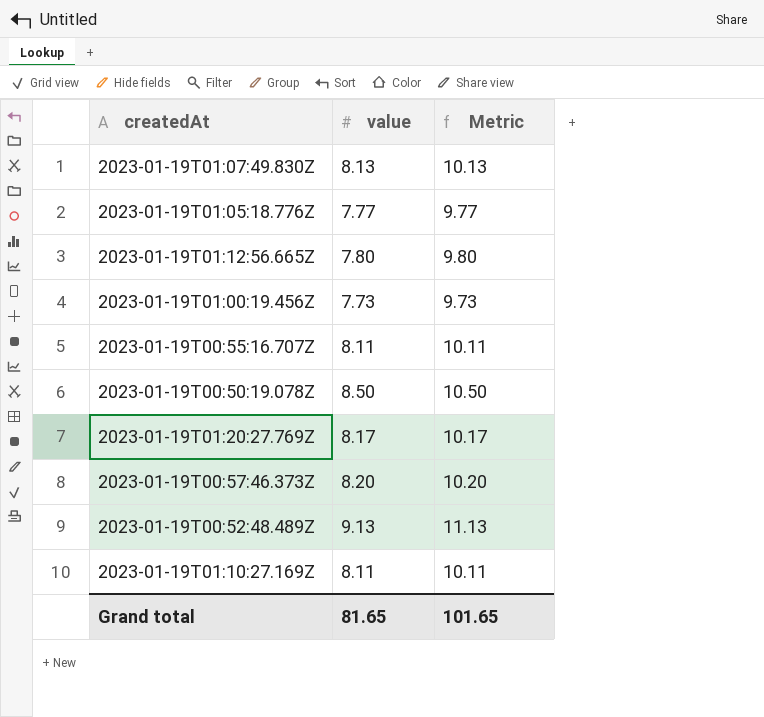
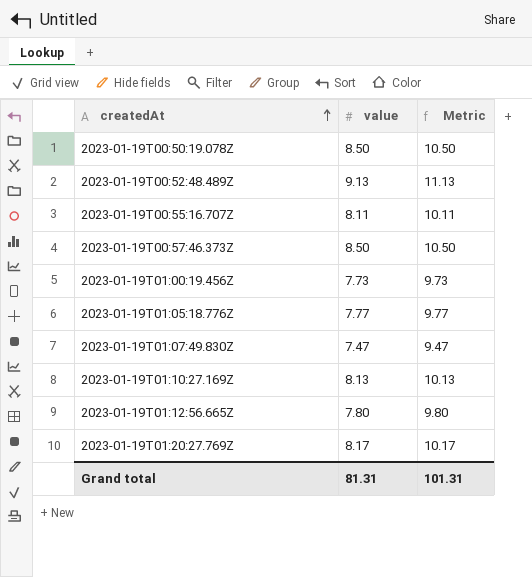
row order: none -> createdAt ascending
2023-01-19T00:57:46.373Z | value: 8.20 -> 8.50
2023-01-19T00:57:46.373Z | Metric: 10.20 -> 10.50
2023-01-19T01:07:49.830Z | value: 8.13 -> 7.47
2023-01-19T01:07:49.830Z | Metric: 10.13 -> 9.47
2023-01-19T01:10:27.169Z | value: 8.11 -> 8.13
2023-01-19T01:10:27.169Z | Metric: 10.11 -> 10.13
Grand total | value: 81.65 -> 81.31
Grand total | Metric: 101.65 -> 101.31

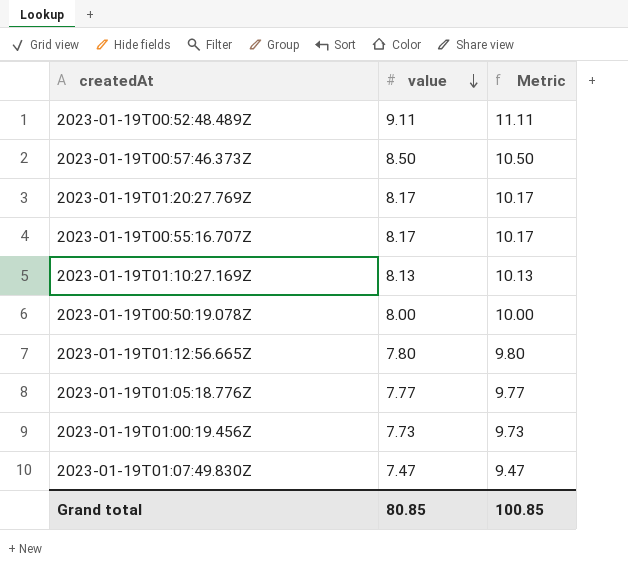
row order: createdAt ascending -> value descending
2023-01-19T00:52:48.489Z | value: 9.13 -> 9.11
2023-01-19T00:52:48.489Z | Metric: 11.13 -> 11.11
2023-01-19T00:55:16.707Z | value: 8.11 -> 8.17
2023-01-19T00:55:16.707Z | Metric: 10.11 -> 10.17
2023-01-19T00:50:19.078Z | value: 8.50 -> 8.00
2023-01-19T00:50:19.078Z | Metric: 10.50 -> 10.00
Grand total | value: 81.31 -> 80.85
Grand total | Metric: 101.31 -> 100.85

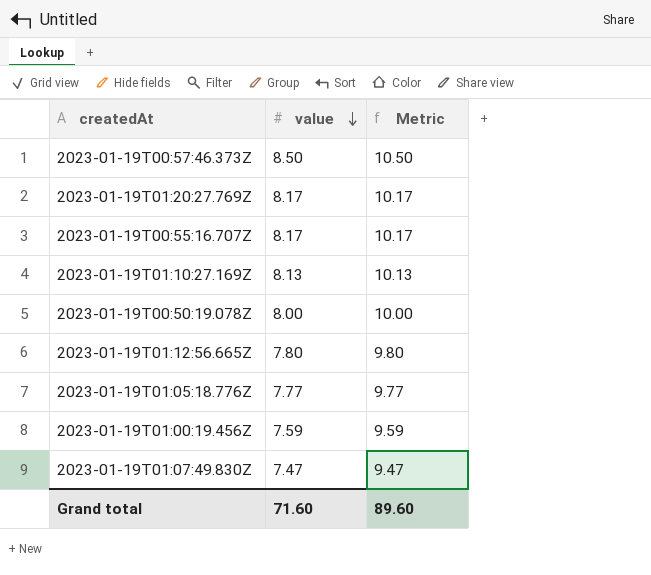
row 2023-01-19T00:52:48.489Z: 9.11 | 11.11 -> none
2023-01-19T01:00:19.456Z | value: 7.73 -> 7.59
2023-01-19T01:00:19.456Z | Metric: 9.73 -> 9.59
Grand total | value: 80.85 -> 71.60
Grand total | Metric: 100.85 -> 89.60

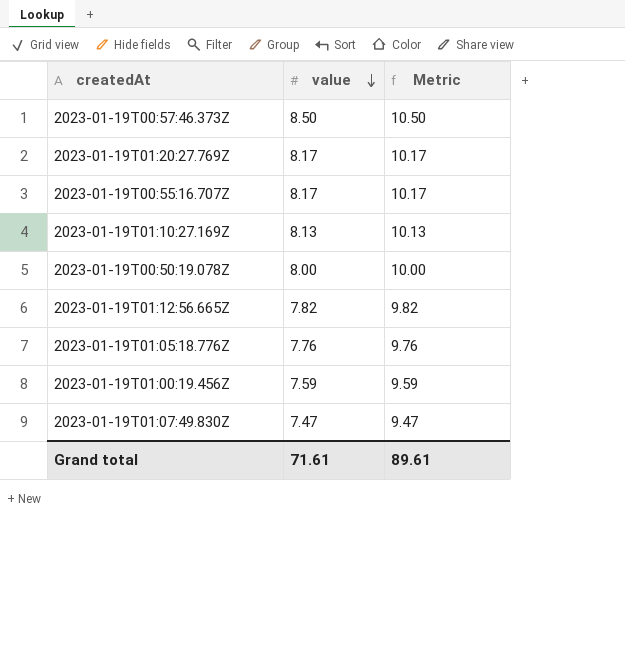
2023-01-19T01:12:56.665Z | value: 7.80 -> 7.82
2023-01-19T01:12:56.665Z | Metric: 9.80 -> 9.82
2023-01-19T01:05:18.776Z | value: 7.77 -> 7.76
2023-01-19T01:05:18.776Z | Metric: 9.77 -> 9.76
Grand total | value: 71.60 -> 71.61
Grand total | Metric: 89.60 -> 89.61

